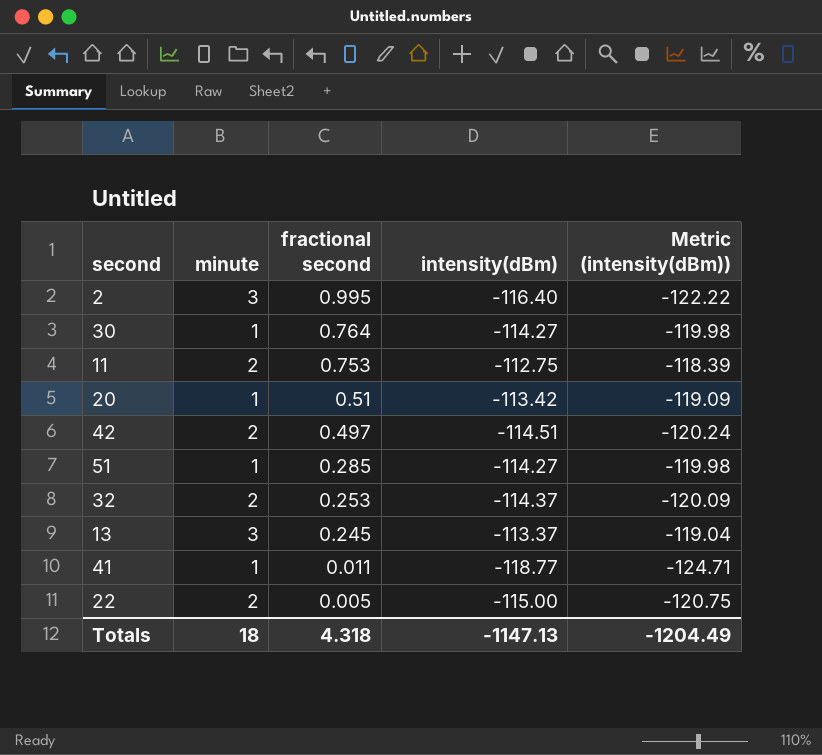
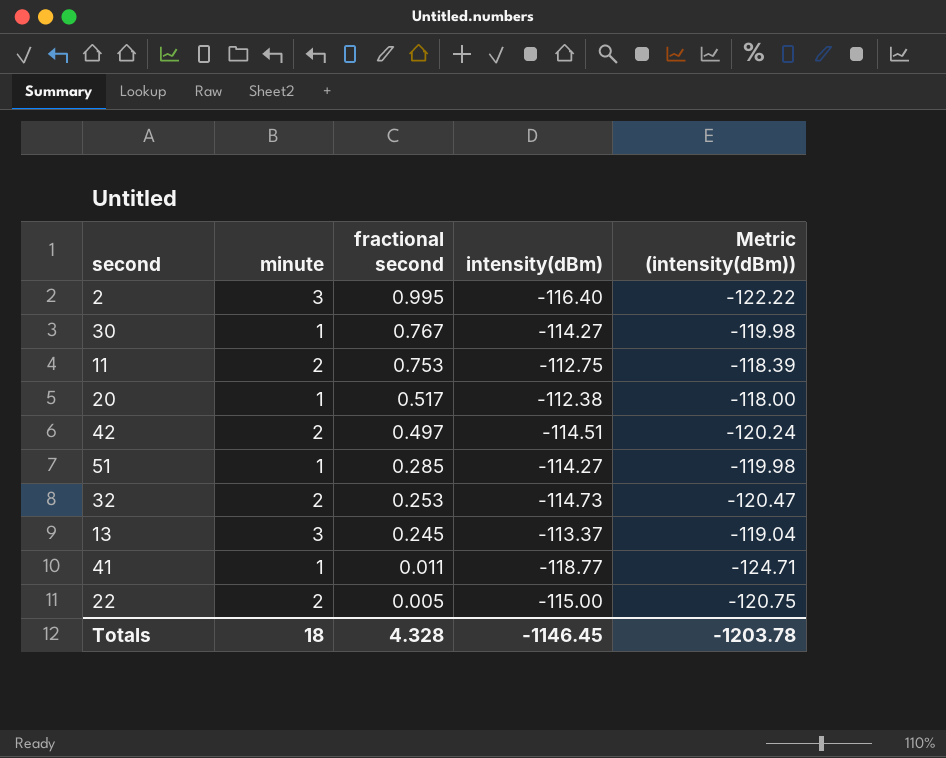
30 | fractional second: 0.764 -> 0.767
20 | fractional second: 0.51 -> 0.517
20 | intensity(dBm): -113.42 -> -112.38
20 | Metric (intensity(dBm)): -119.09 -> -118.00
32 | intensity(dBm): -114.37 -> -114.73
32 | Metric (intensity(dBm)): -120.09 -> -120.47
Totals | fractional second: 4.318 -> 4.328
Totals | intensity(dBm): -1147.13 -> -1146.45
Totals | Metric (intensity(dBm)): -1204.49 -> -1203.78

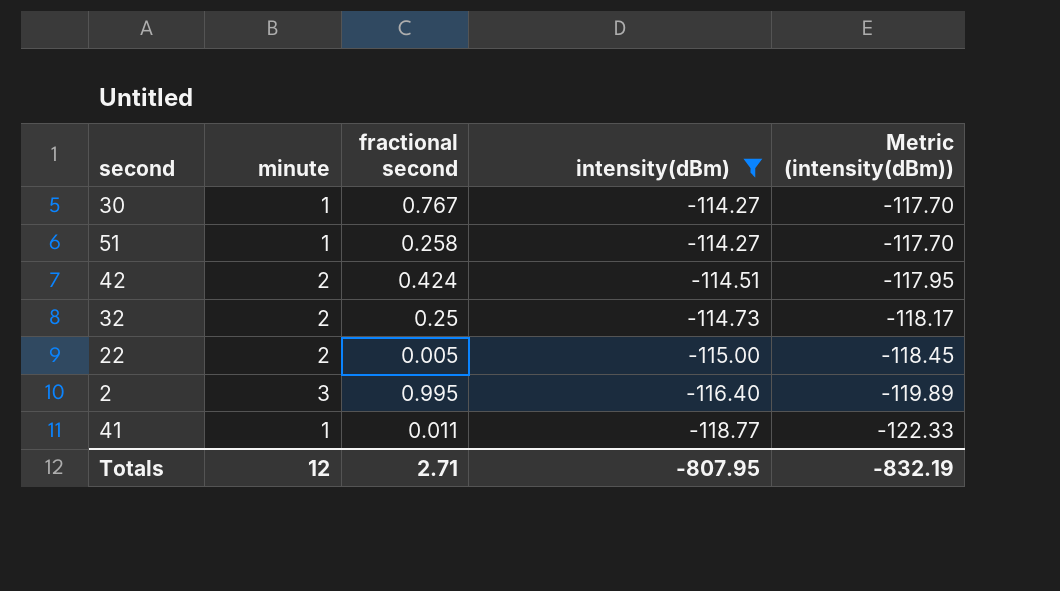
filter: none -> intensity(dBm) <= -114.27
row order: fractional second descending -> intensity(dBm) descending
column Metric (intensity(dBm)) | formula: [intensity(dBm)] * 1.05 -> [intensity(dBm)] * 1.03
51 | fractional second: 0.285 -> 0.258
42 | fractional second: 0.497 -> 0.424
32 | fractional second: 0.253 -> 0.25
Totals | minute: 18 -> 12
Totals | fractional second: 4.328 -> 2.71
Totals | intensity(dBm): -1146.45 -> -807.95
Totals | Metric (intensity(dBm)): -1203.78 -> -832.19

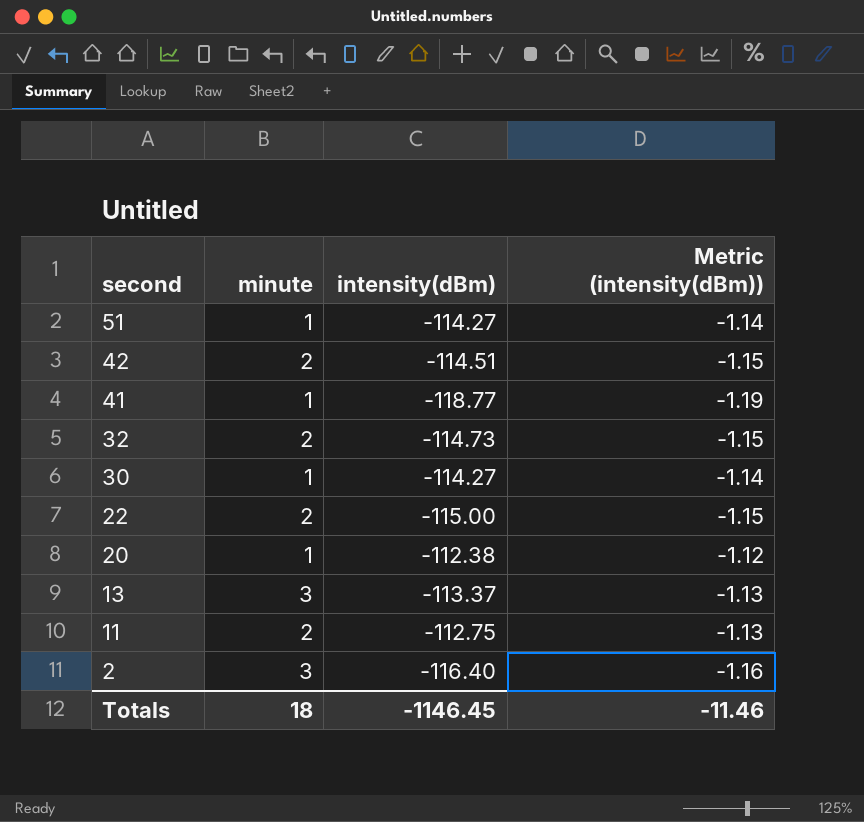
filter: intensity(dBm) <= -114.27 -> none
row order: intensity(dBm) descending -> second descending
column fractional second | position: 3 -> none
column Metric (intensity(dBm)) | formula: [intensity(dBm)] * 1.03 -> [intensity(dBm)] * 0.01
Totals | minute: 12 -> 18
Totals | intensity(dBm): -807.95 -> -1146.45
Totals | Metric (intensity(dBm)): -832.19 -> -11.46

